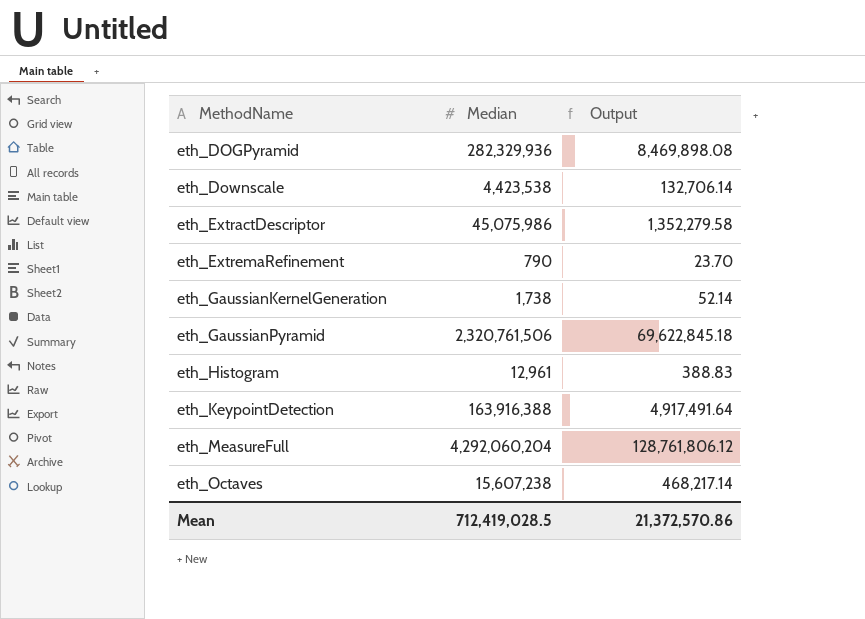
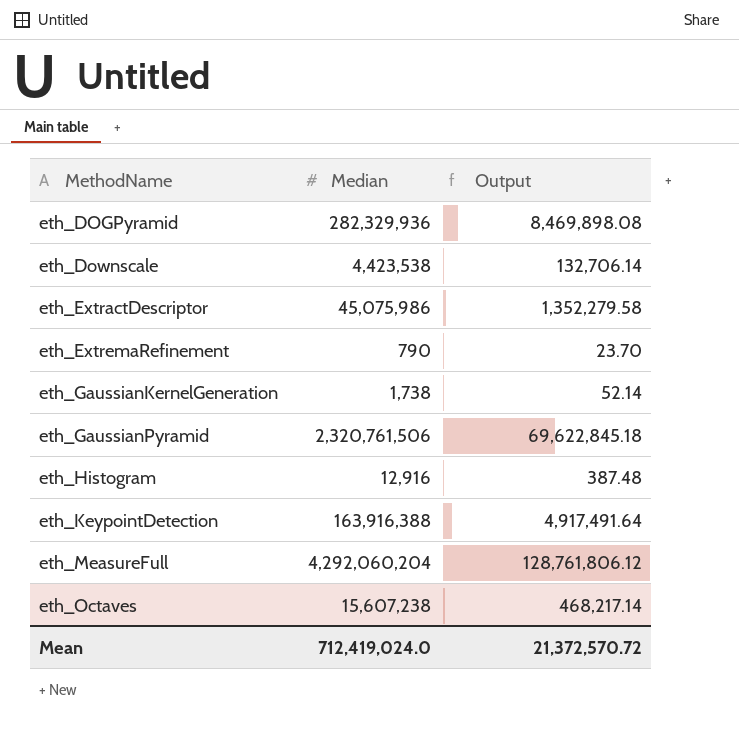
eth_Histogram | Median: 12,961 -> 12,916
eth_Histogram | Output: 388.83 -> 387.48
Mean | Median: 712,419,028.5 -> 712,419,024.0
Mean | Output: 21,372,570.86 -> 21,372,570.72

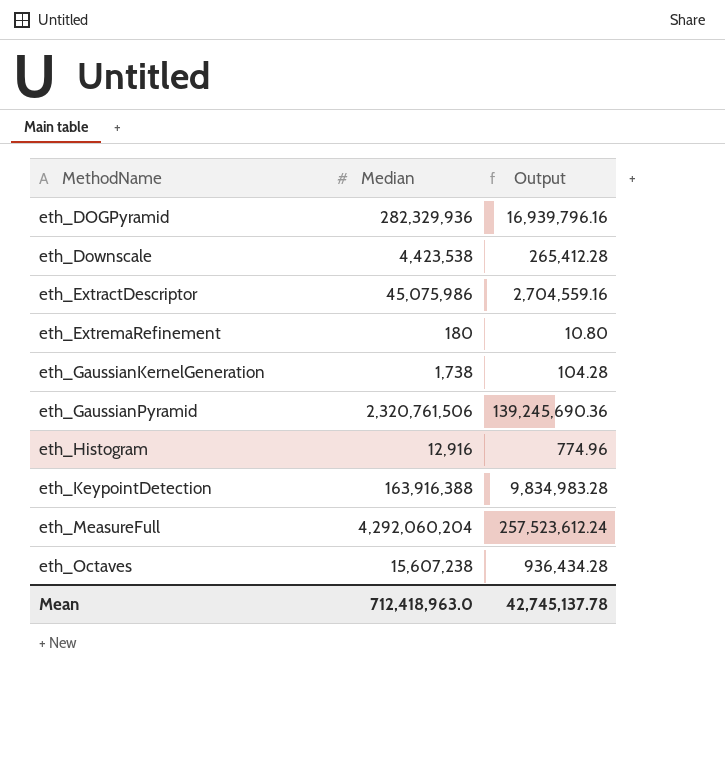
column Output | formula: [Median] * 0.03 -> [Median] * 0.06
eth_ExtremaRefinement | Median: 790 -> 180
Mean | Median: 712,419,024.0 -> 712,418,963.0
Mean | Output: 21,372,570.72 -> 42,745,137.78

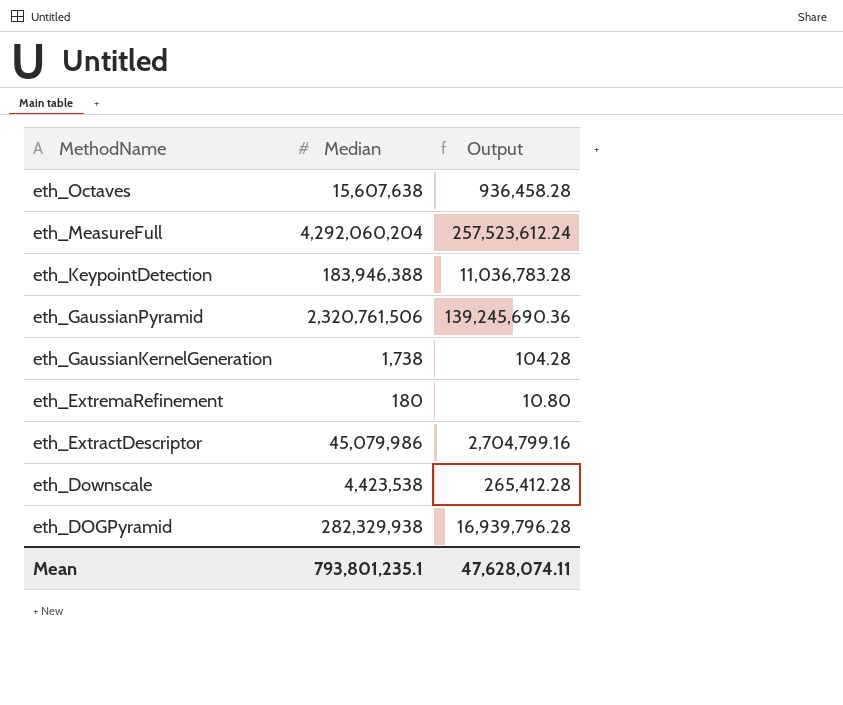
row order: MethodName ascending -> MethodName descending
row eth_Histogram: 12,916 | 774.96 -> none
eth_Octaves | Median: 15,607,238 -> 15,607,638
eth_Octaves | Output: 936,434.28 -> 936,458.28
eth_KeypointDetection | Median: 163,916,388 -> 183,946,388
eth_KeypointDetection | Output: 9,834,983.28 -> 11,036,783.28
eth_ExtractDescriptor | Median: 45,075,986 -> 45,079,986
eth_ExtractDescriptor | Output: 2,704,559.16 -> 2,704,799.16
eth_DOGPyramid | Median: 282,329,936 -> 282,329,938
eth_DOGPyramid | Output: 16,939,796.16 -> 16,939,796.28
Mean | Median: 712,418,963.0 -> 793,801,235.1
Mean | Output: 42,745,137.78 -> 47,628,074.11

